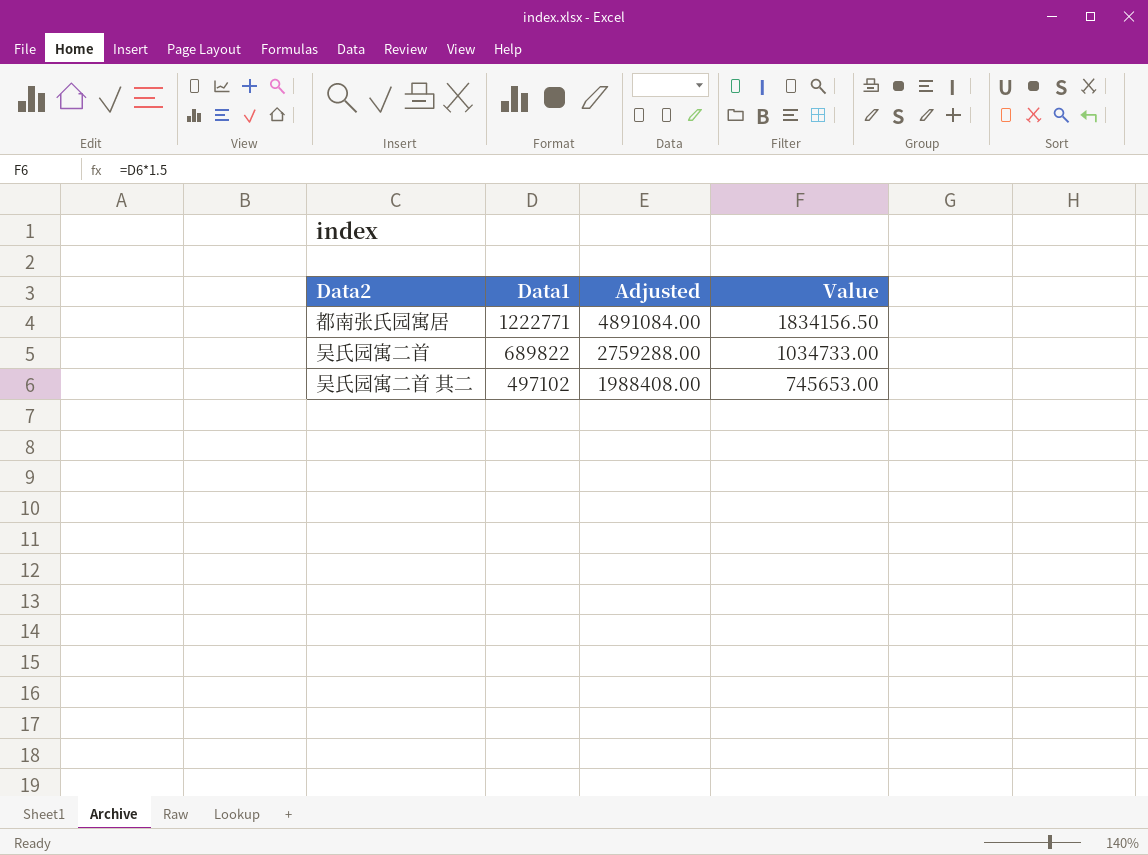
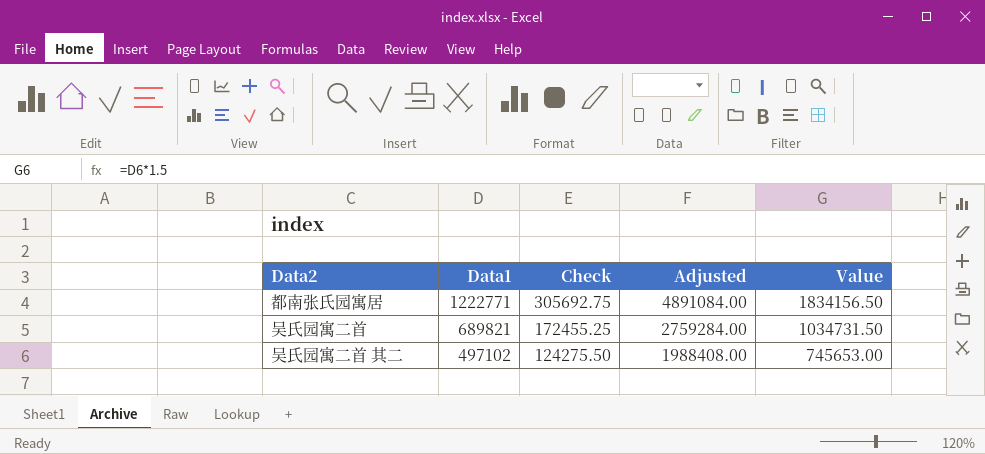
column Check | formula: none -> [Data1] * 0.25
吴氏园寓二首 | Data1: 689822 -> 689821
吴氏园寓二首 | Adjusted: 2759288.00 -> 2759284.00
吴氏园寓二首 | Value: 1034733.00 -> 1034731.50

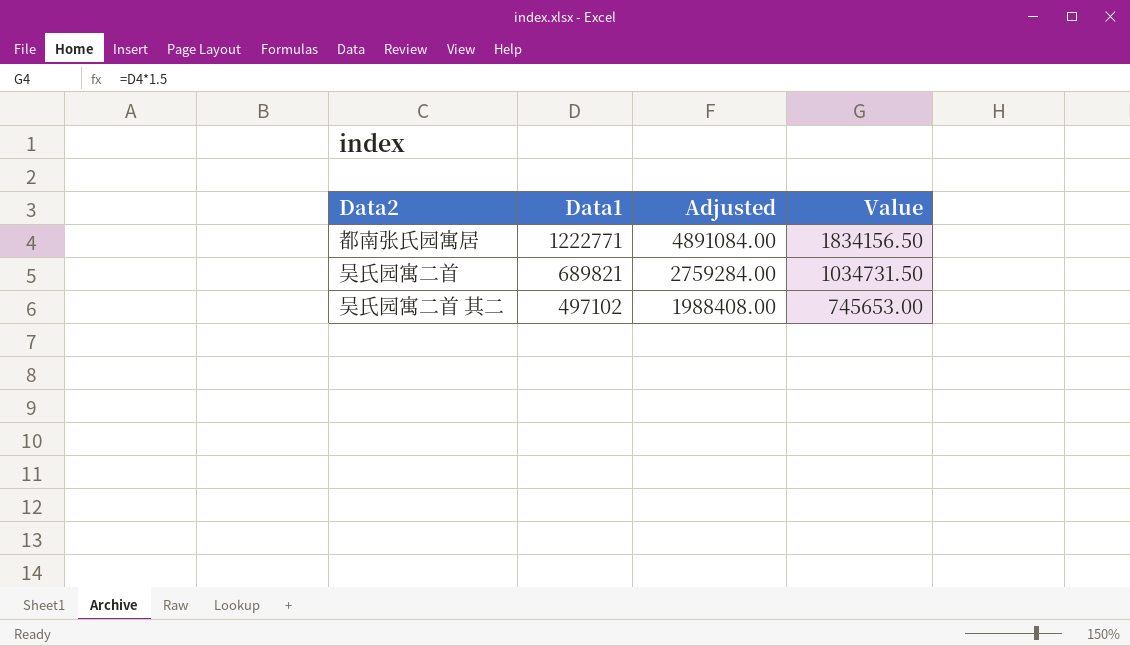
column Check | formula: [Data1] * 0.25 -> none

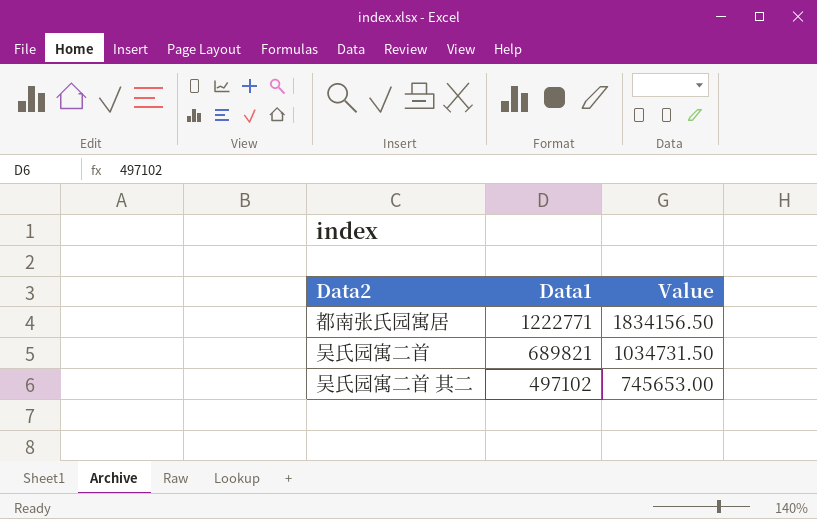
column Adjusted | formula: [Data1] * 4 -> none

